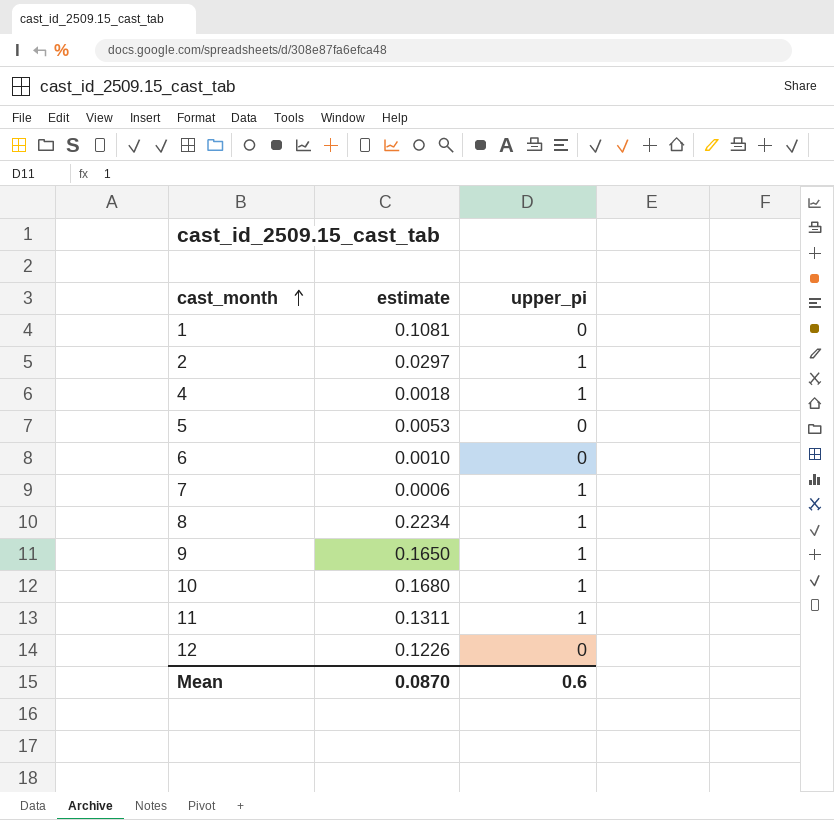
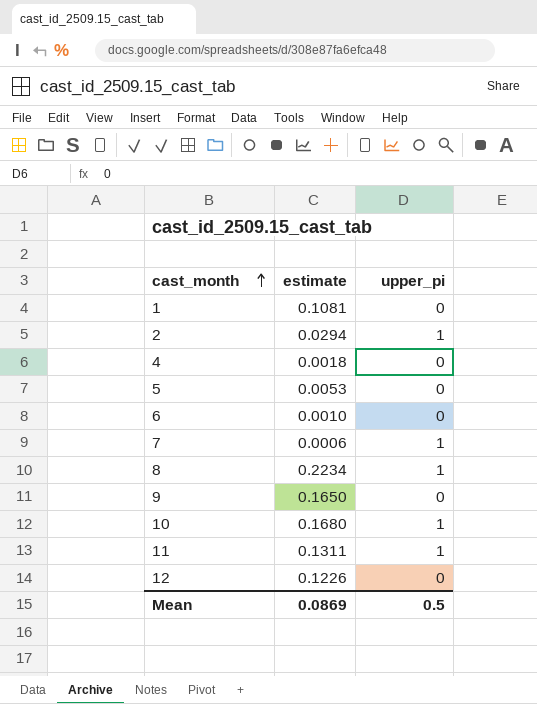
2 | estimate: 0.0297 -> 0.0294
4 | upper_pi: 1 -> 0
9 | upper_pi: 1 -> 0
Mean | estimate: 0.0870 -> 0.0869
Mean | upper_pi: 0.6 -> 0.5

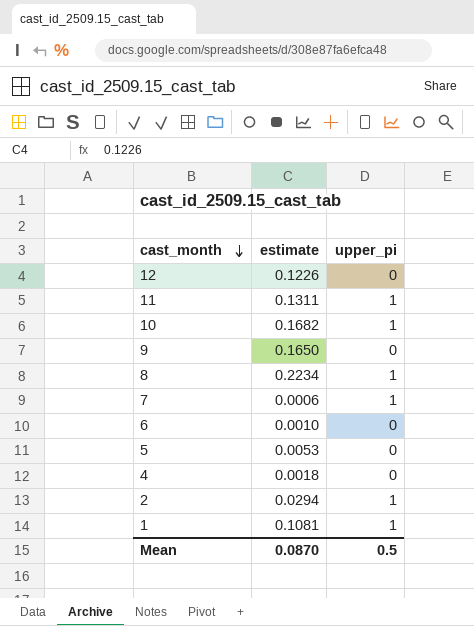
row order: cast_month ascending -> cast_month descending
10 | estimate: 0.1680 -> 0.1682
1 | upper_pi: 0 -> 1
Mean | estimate: 0.0869 -> 0.0870

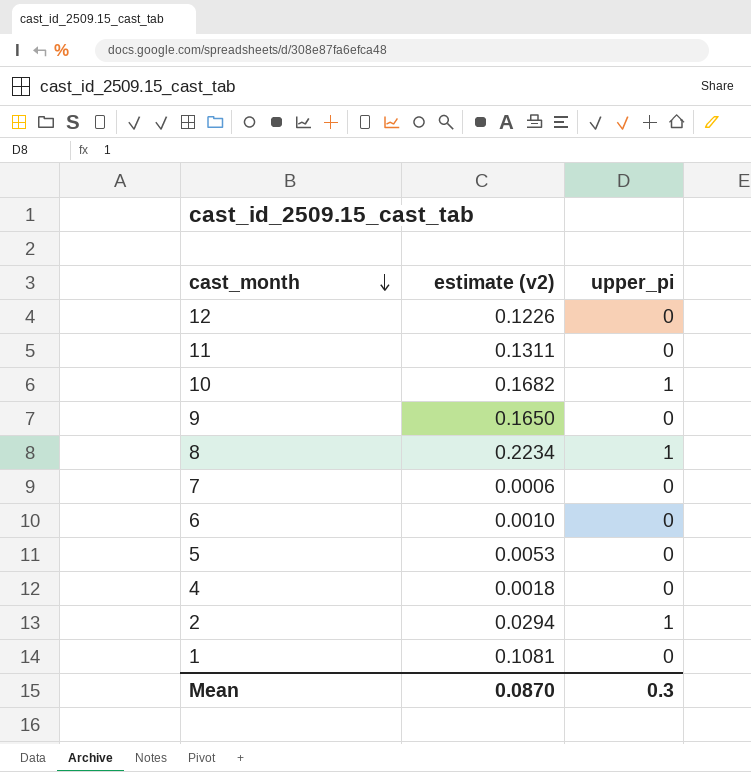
column name: estimate -> estimate (v2)
11 | upper_pi: 1 -> 0
7 | upper_pi: 1 -> 0
1 | upper_pi: 1 -> 0
Mean | upper_pi: 0.5 -> 0.3

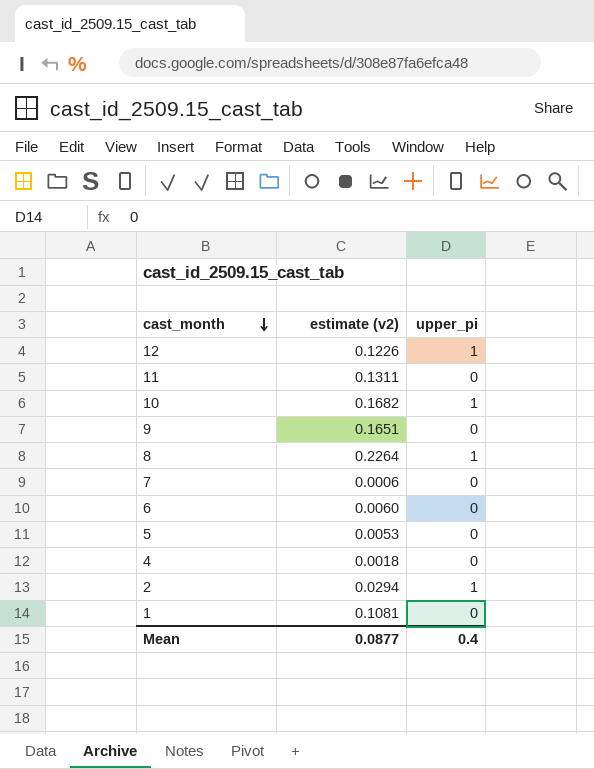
12 | upper_pi: 0 -> 1
9 | estimate (v2): 0.1650 -> 0.1651
8 | estimate (v2): 0.2234 -> 0.2264
6 | estimate (v2): 0.0010 -> 0.0060
Mean | estimate (v2): 0.0870 -> 0.0877
Mean | upper_pi: 0.3 -> 0.4

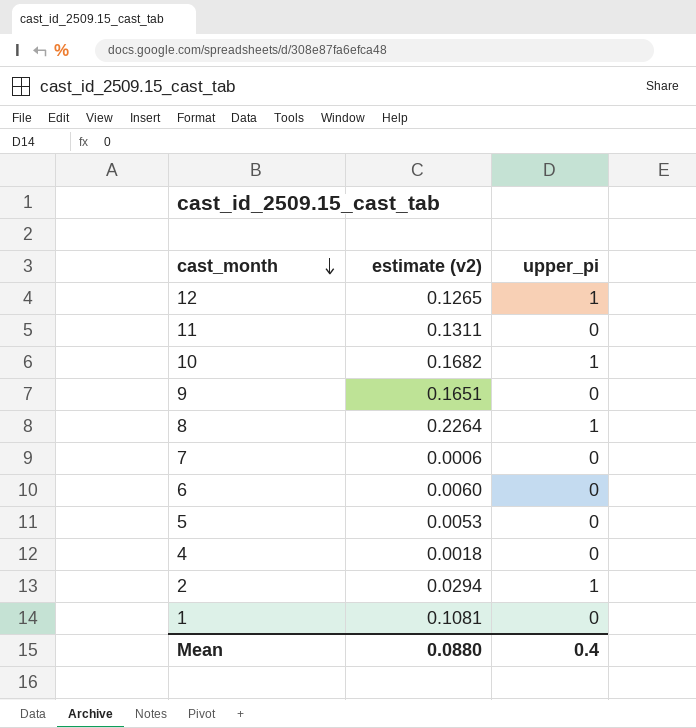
12 | estimate (v2): 0.1226 -> 0.1265
Mean | estimate (v2): 0.0877 -> 0.0880

